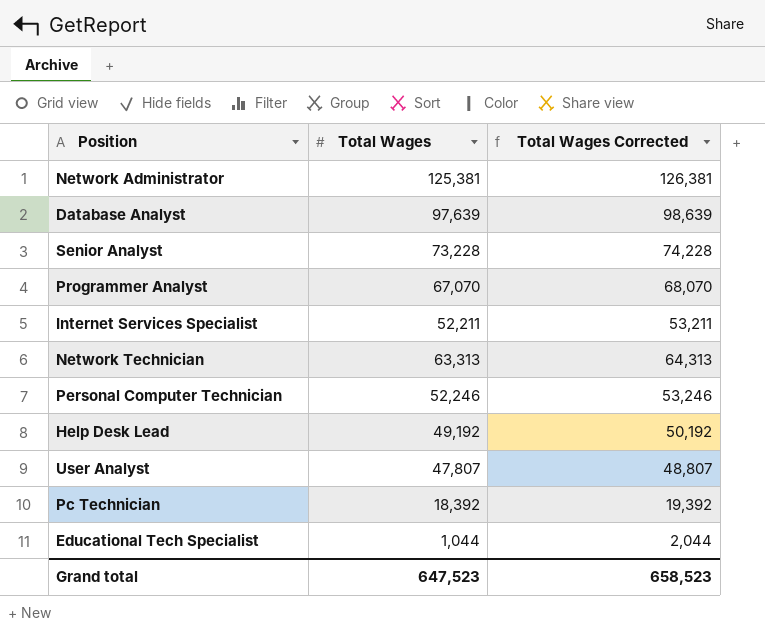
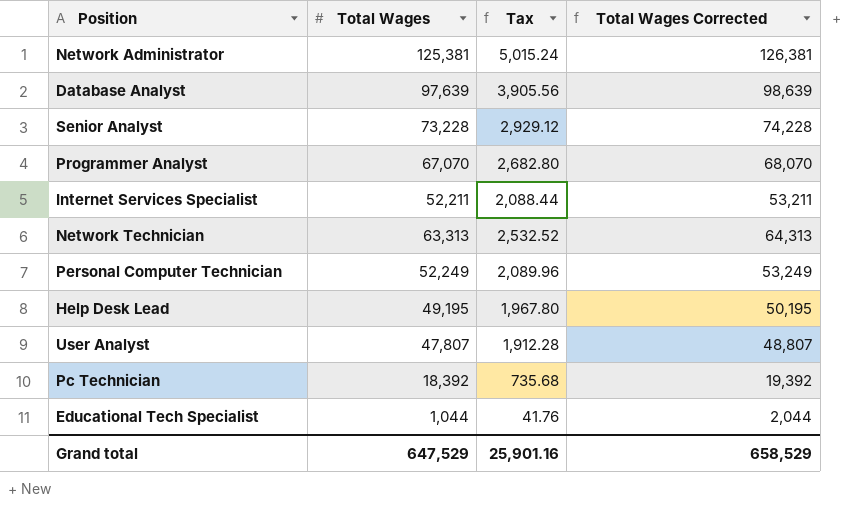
column Tax | formula: none -> [Total Wages] * 0.04
Personal Computer Technician | Total Wages: 52,246 -> 52,249
Personal Computer Technician | Total Wages Corrected: 53,246 -> 53,249
Help Desk Lead | Total Wages: 49,192 -> 49,195
Help Desk Lead | Total Wages Corrected: 50,192 -> 50,195
Grand total | Total Wages: 647,523 -> 647,529
Grand total | Total Wages Corrected: 658,523 -> 658,529

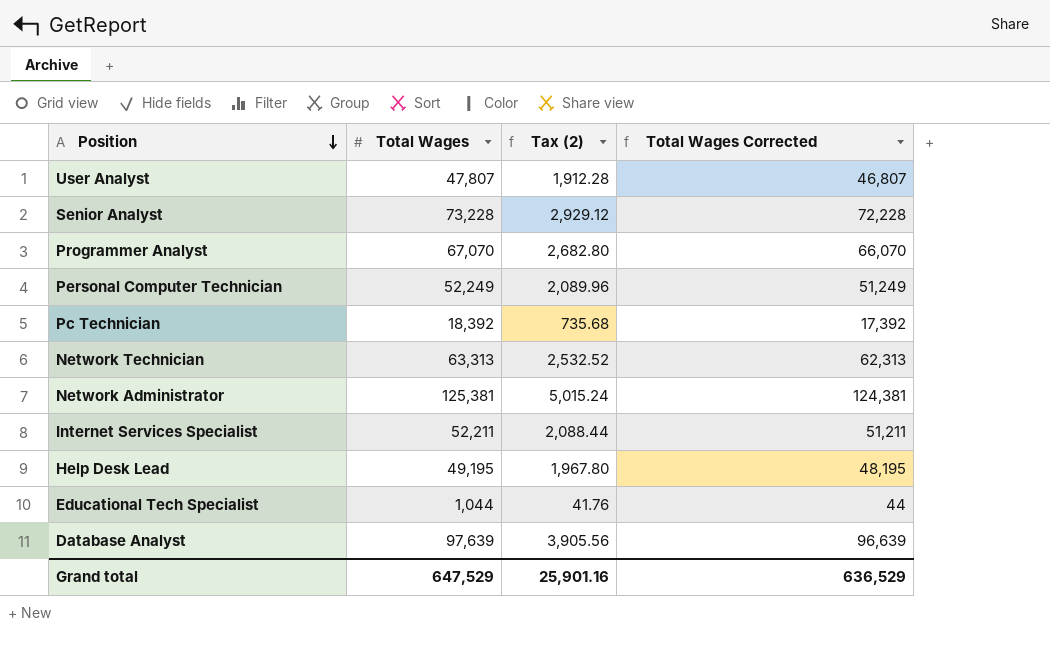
row order: none -> Position descending
column name: Tax -> Tax (2)
column Total Wages Corrected | formula: [Total Wages] + 1000 -> [Total Wages] - 1000
Grand total | Total Wages Corrected: 658,529 -> 636,529

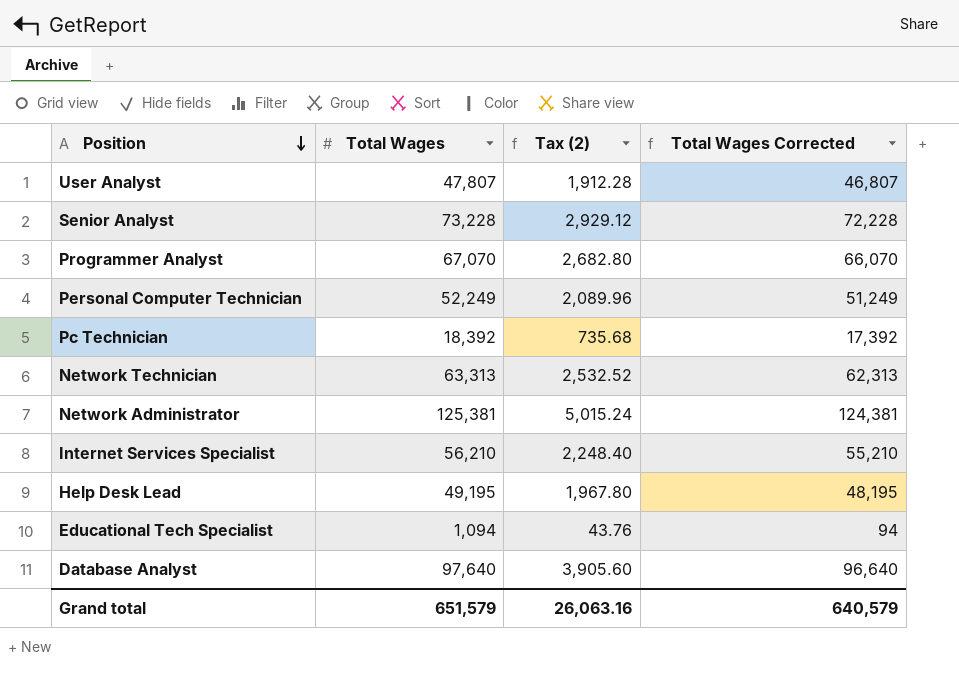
Internet Services Specialist | Total Wages: 52,211 -> 56,210
Internet Services Specialist | Tax (2): 2,088.44 -> 2,248.40
Internet Services Specialist | Total Wages Corrected: 51,211 -> 55,210
Educational Tech Specialist | Total Wages: 1,044 -> 1,094
Educational Tech Specialist | Tax (2): 41.76 -> 43.76
Educational Tech Specialist | Total Wages Corrected: 44 -> 94
Database Analyst | Total Wages: 97,639 -> 97,640
Database Analyst | Tax (2): 3,905.56 -> 3,905.60
Database Analyst | Total Wages Corrected: 96,639 -> 96,640
Grand total | Total Wages: 647,529 -> 651,579
Grand total | Tax (2): 25,901.16 -> 26,063.16
Grand total | Total Wages Corrected: 636,529 -> 640,579

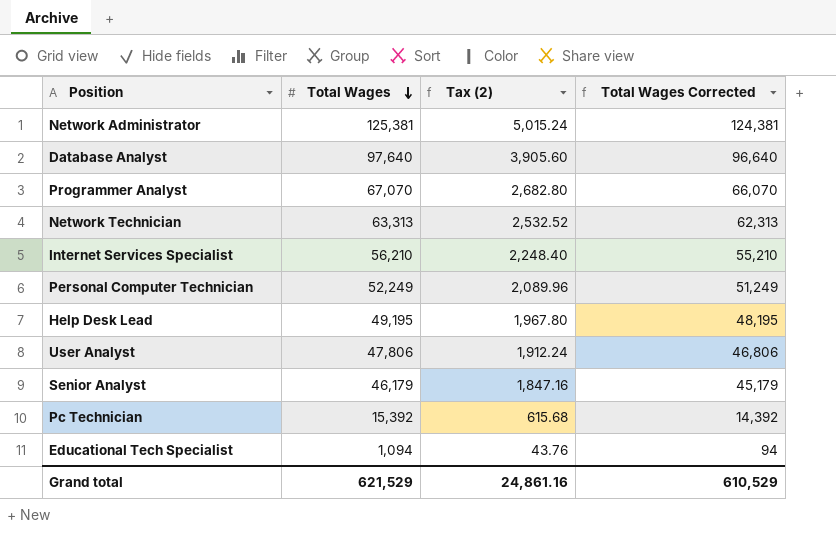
row order: Position descending -> Total Wages descending
User Analyst | Total Wages: 47,807 -> 47,806
User Analyst | Tax (2): 1,912.28 -> 1,912.24
User Analyst | Total Wages Corrected: 46,807 -> 46,806
Senior Analyst | Total Wages: 73,228 -> 46,179
Senior Analyst | Tax (2): 2,929.12 -> 1,847.16
Senior Analyst | Total Wages Corrected: 72,228 -> 45,179
Pc Technician | Total Wages: 18,392 -> 15,392
Pc Technician | Tax (2): 735.68 -> 615.68
Pc Technician | Total Wages Corrected: 17,392 -> 14,392
Grand total | Total Wages: 651,579 -> 621,529
Grand total | Tax (2): 26,063.16 -> 24,861.16
Grand total | Total Wages Corrected: 640,579 -> 610,529

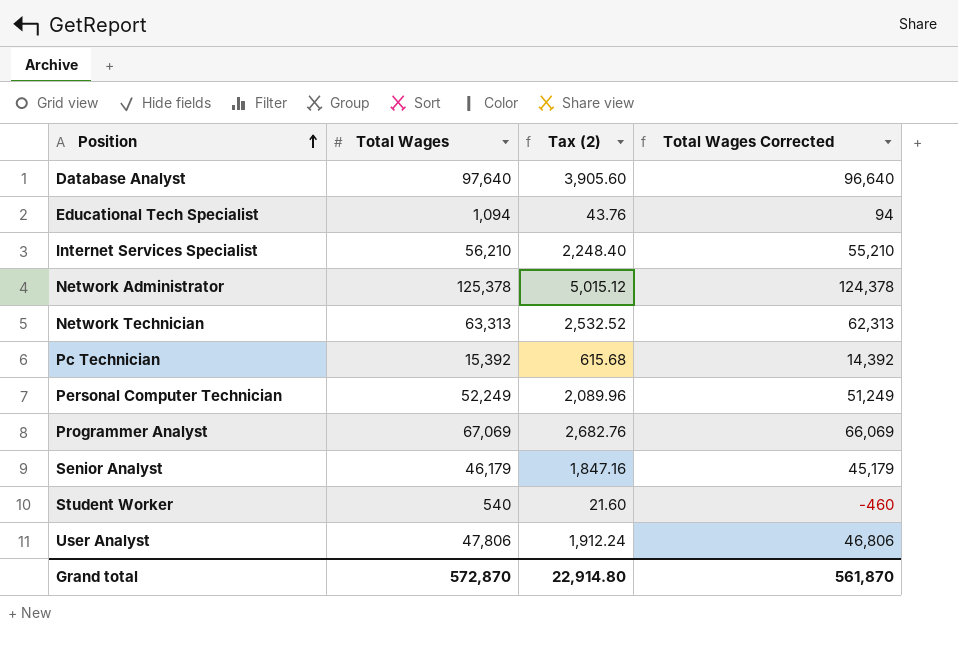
row order: Total Wages descending -> Position ascending
row Help Desk Lead: 49,195 | 1,967.80 | 48,195 -> none
Network Administrator | Total Wages: 125,381 -> 125,378
Network Administrator | Tax (2): 5,015.24 -> 5,015.12
Network Administrator | Total Wages Corrected: 124,381 -> 124,378
Programmer Analyst | Total Wages: 67,070 -> 67,069
Programmer Analyst | Tax (2): 2,682.80 -> 2,682.76
Programmer Analyst | Total Wages Corrected: 66,070 -> 66,069
row Student Worker: none -> 540 | 21.60 | -460
Grand total | Total Wages: 621,529 -> 572,870
Grand total | Tax (2): 24,861.16 -> 22,914.80
Grand total | Total Wages Corrected: 610,529 -> 561,870

